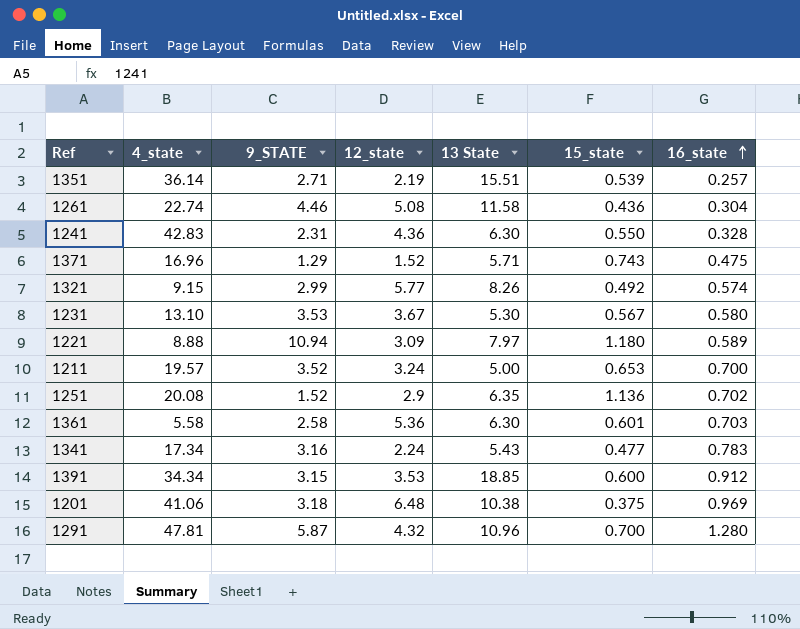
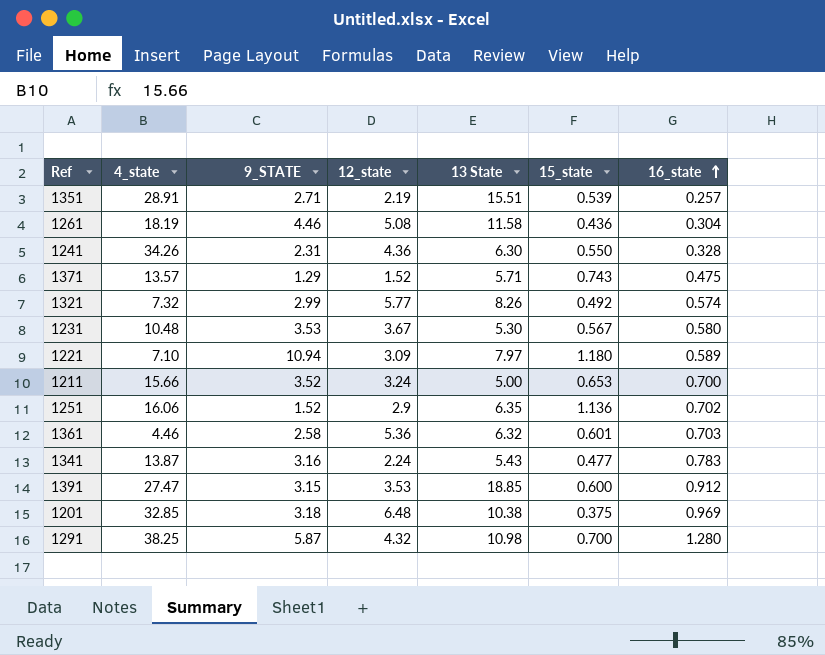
1351 | 4_state: 36.14 -> 28.91
1261 | 4_state: 22.74 -> 18.19
1241 | 4_state: 42.83 -> 34.26
1371 | 4_state: 16.96 -> 13.57
1321 | 4_state: 9.15 -> 7.32
1231 | 4_state: 13.10 -> 10.48
1221 | 4_state: 8.88 -> 7.10
1211 | 4_state: 19.57 -> 15.66
1251 | 4_state: 20.08 -> 16.06
1361 | 4_state: 5.58 -> 4.46
1361 | 13 State: 6.30 -> 6.32
1341 | 4_state: 17.34 -> 13.87
1391 | 4_state: 34.34 -> 27.47
1201 | 4_state: 41.06 -> 32.85
1291 | 4_state: 47.81 -> 38.25
1291 | 13 State: 10.96 -> 10.98

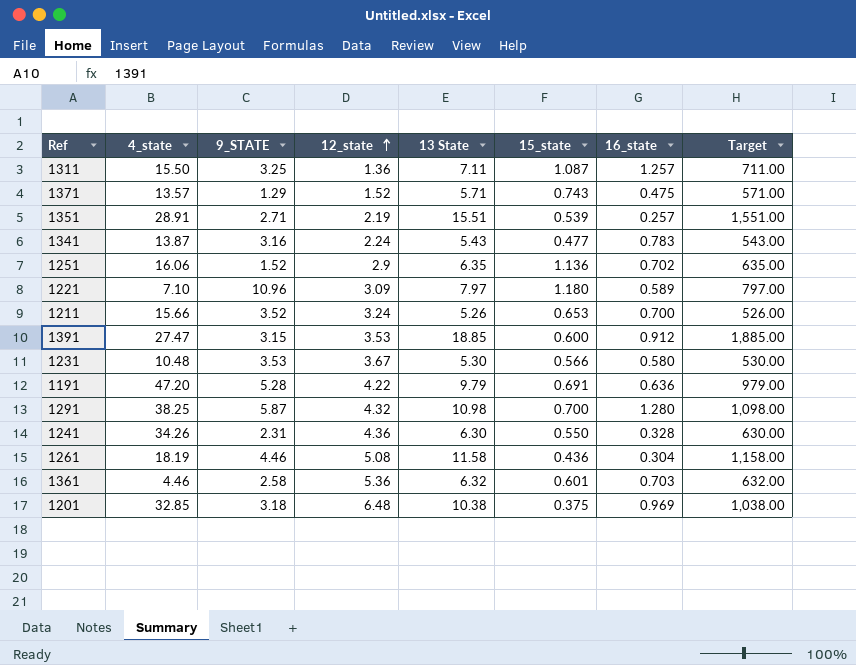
row order: 16_state ascending -> 12_state ascending
column Target | formula: none -> [13 State] * 100
row 1321: 7.32 | 2.99 | 5.77 | 8.26 | 0.492 | 0.574 -> none
row 1311: none -> 15.50 | 3.25 | 1.36 | 7.11 | 1.087 | 1.257 | 711.00
1221 | 9_STATE: 10.94 -> 10.96
1211 | 13 State: 5.00 -> 5.26
1231 | 15_state: 0.567 -> 0.566
row 1191: none -> 47.20 | 5.28 | 4.22 | 9.79 | 0.691 | 0.636 | 979.00

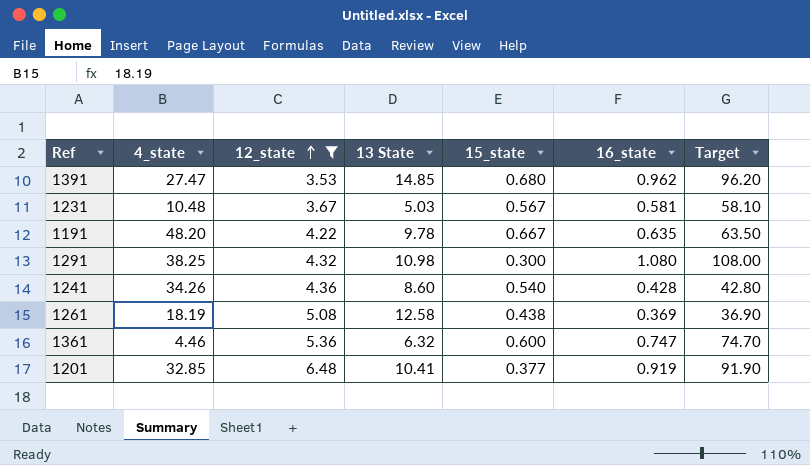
filter: none -> 12_state >= 3.53
column 9_STATE | position: 3 -> none
column Target | formula: [13 State] * 100 -> [16_state] * 100
1391 | 13 State: 18.85 -> 14.85
1391 | 15_state: 0.600 -> 0.680
1391 | 16_state: 0.912 -> 0.962
1231 | 13 State: 5.30 -> 5.03
1231 | 15_state: 0.566 -> 0.567
1231 | 16_state: 0.580 -> 0.581
1191 | 4_state: 47.20 -> 48.20
1191 | 13 State: 9.79 -> 9.78
1191 | 15_state: 0.691 -> 0.667
1191 | 16_state: 0.636 -> 0.635
1291 | 15_state: 0.700 -> 0.300
1291 | 16_state: 1.280 -> 1.080
1241 | 13 State: 6.30 -> 8.60
1241 | 15_state: 0.550 -> 0.540
1241 | 16_state: 0.328 -> 0.428
1261 | 13 State: 11.58 -> 12.58
1261 | 15_state: 0.436 -> 0.438
1261 | 16_state: 0.304 -> 0.369
1361 | 15_state: 0.601 -> 0.600
1361 | 16_state: 0.703 -> 0.747
1201 | 13 State: 10.38 -> 10.41
1201 | 15_state: 0.375 -> 0.377
1201 | 16_state: 0.969 -> 0.919

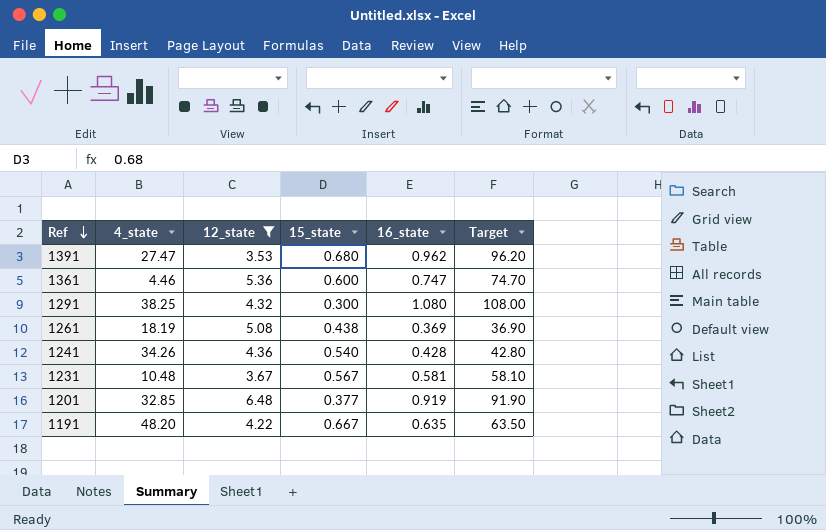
row order: 12_state ascending -> Ref descending
column 13 State | position: 4 -> none

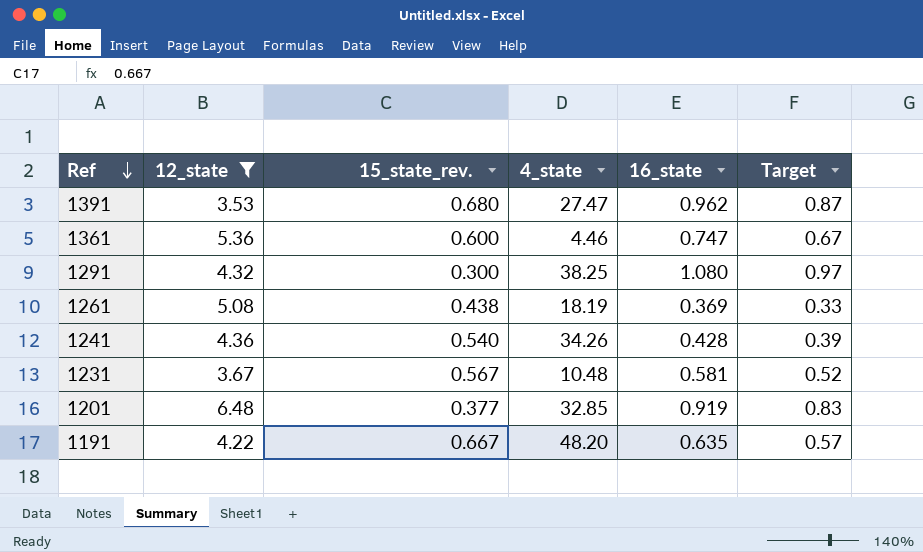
column name: 15_state -> 15_state_rev.
column 4_state | position: 2 -> 4
column Target | formula: [16_state] * 100 -> [16_state] * 0.9

